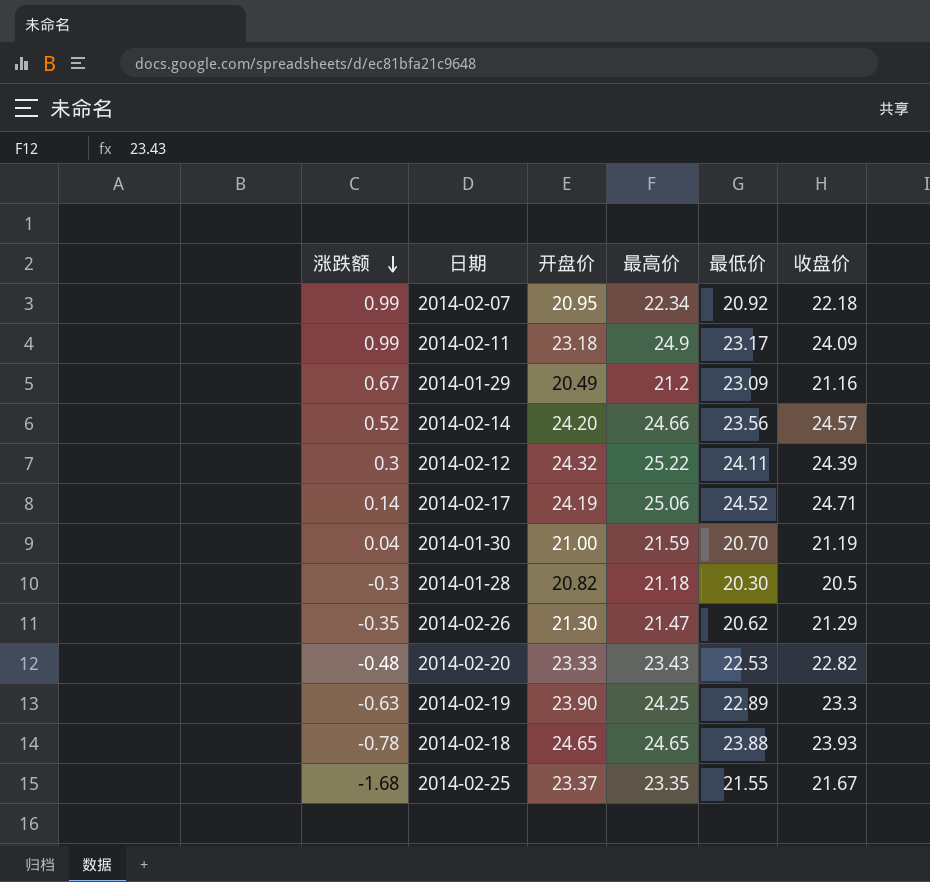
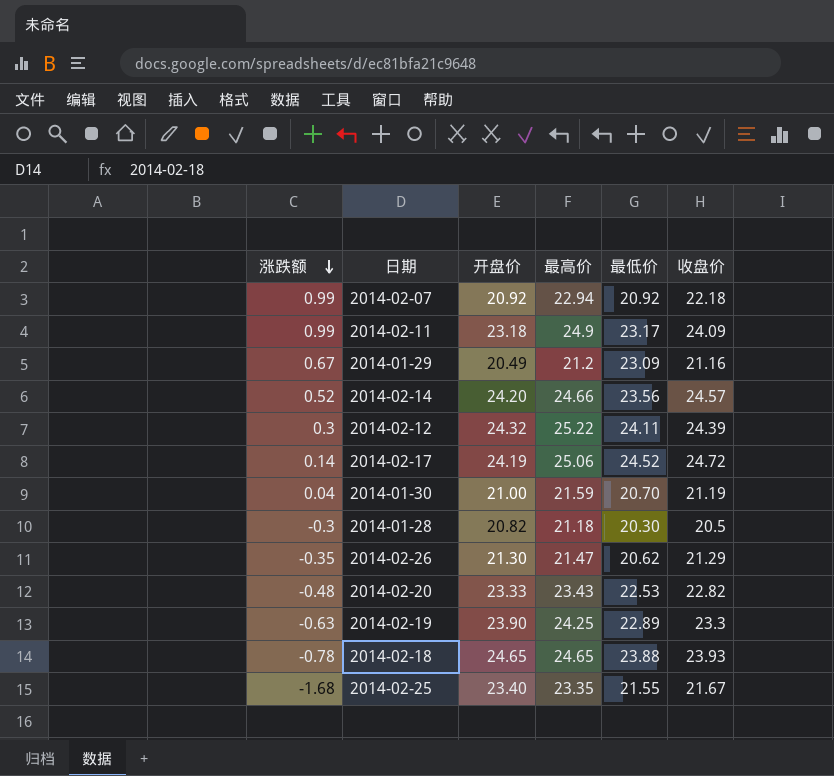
2014-02-07 | 开盘价: 20.95 -> 20.92
2014-02-07 | 最高价: 22.34 -> 22.94
2014-02-17 | 收盘价: 24.71 -> 24.72
2014-02-25 | 开盘价: 23.37 -> 23.40

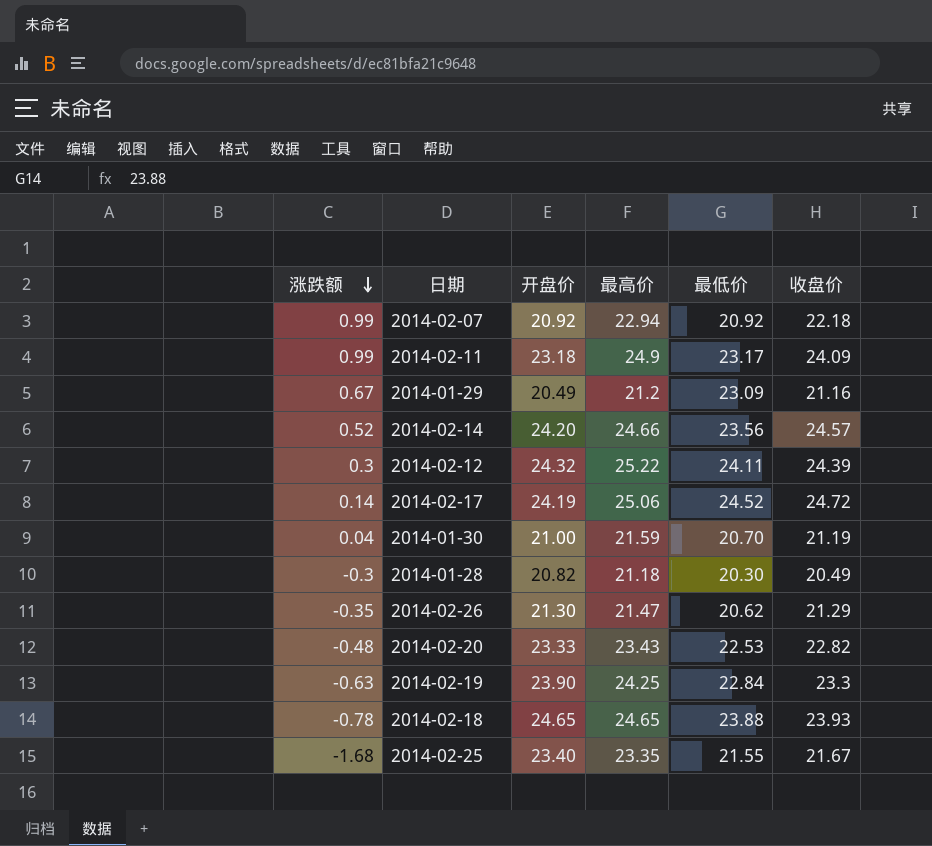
2014-01-28 | 收盘价: 20.5 -> 20.49
2014-02-19 | 最低价: 22.89 -> 22.84

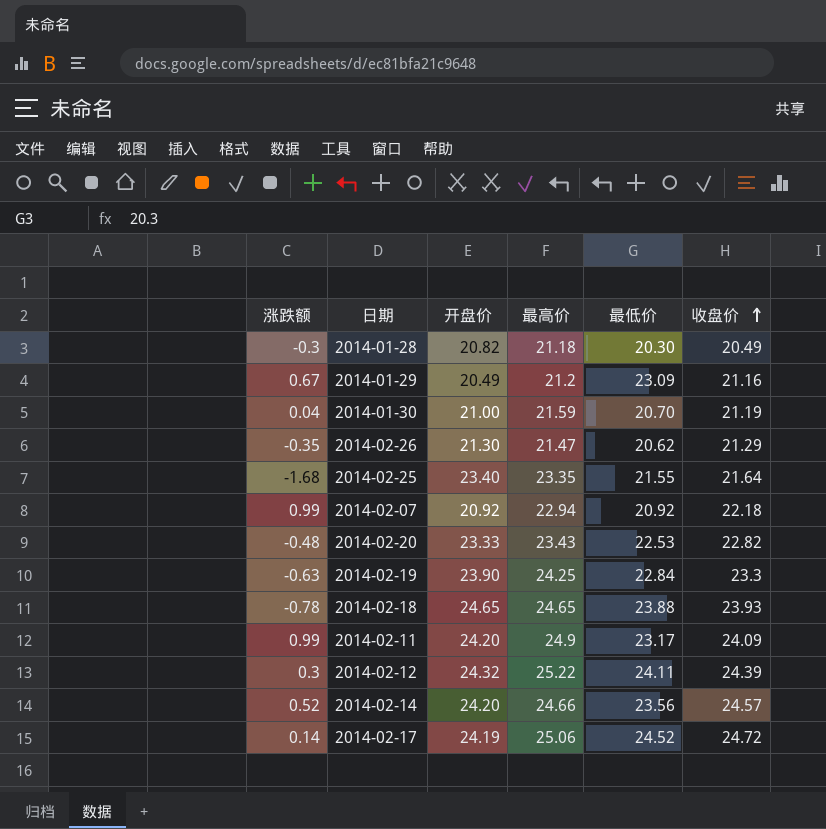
row order: 涨跌额 descending -> 收盘价 ascending
2014-02-25 | 收盘价: 21.67 -> 21.64
2014-02-11 | 开盘价: 23.18 -> 24.20

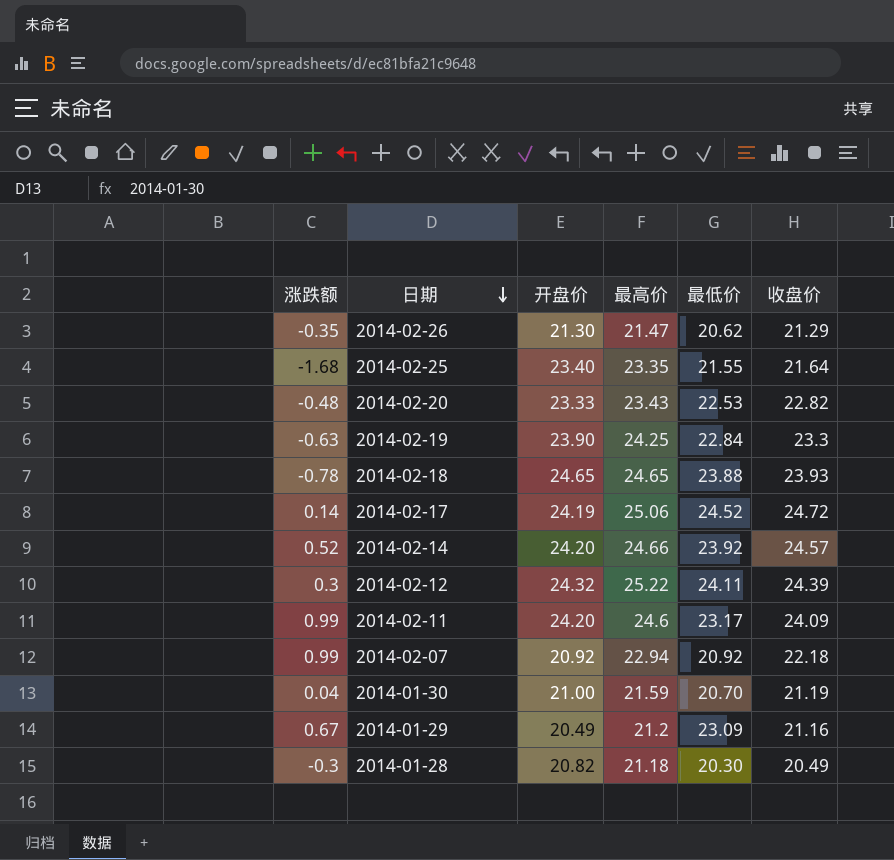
row order: 收盘价 ascending -> 日期 descending
2014-02-14 | 最低价: 23.56 -> 23.92
2014-02-11 | 最高价: 24.9 -> 24.6

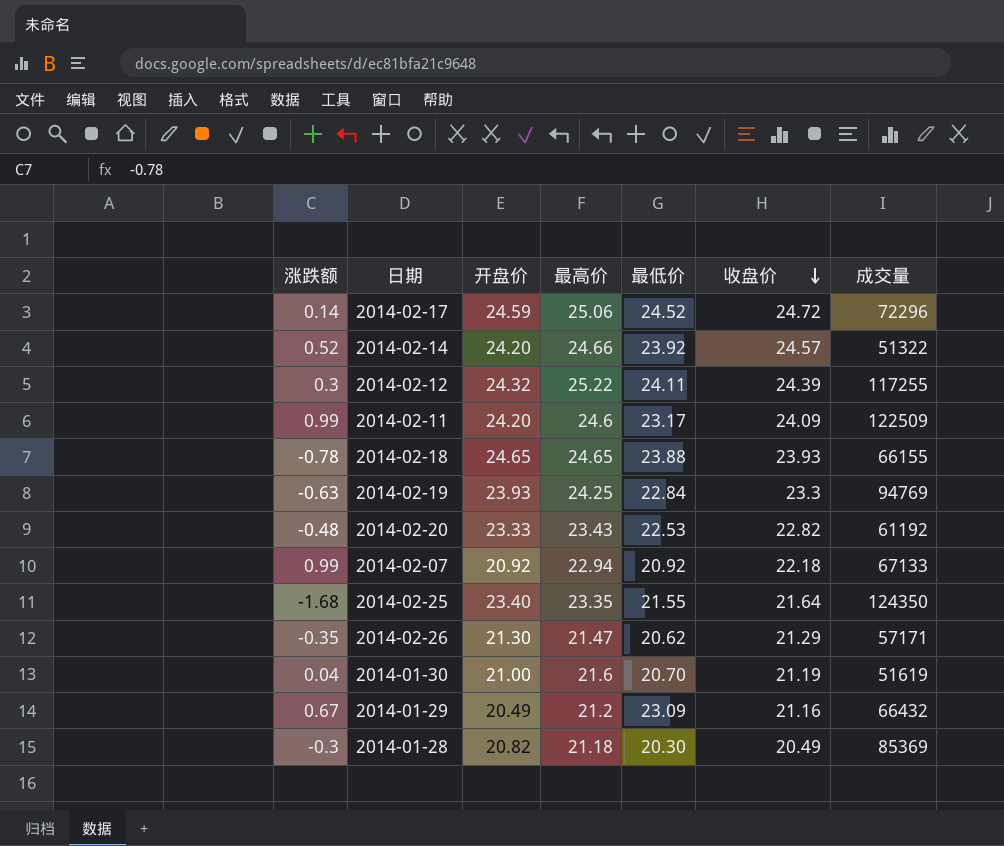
row order: 日期 descending -> 收盘价 descending
column 成交量 | position: none -> 7
2014-02-17 | 开盘价: 24.19 -> 24.59
2014-02-19 | 开盘价: 23.90 -> 23.93
2014-01-30 | 最高价: 21.59 -> 21.6

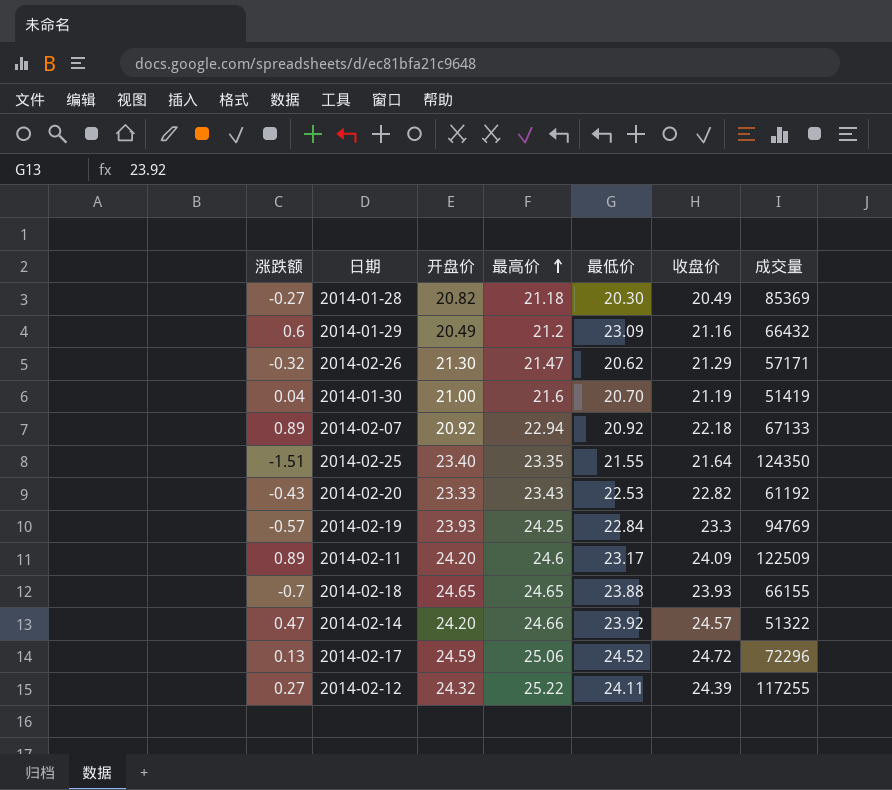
row order: 收盘价 descending -> 最高价 ascending
2014-01-28 | 涨跌额: -0.3 -> -0.27
2014-01-29 | 涨跌额: 0.67 -> 0.6
2014-02-26 | 涨跌额: -0.35 -> -0.32
2014-01-30 | 成交量: 51619 -> 51419
2014-02-07 | 涨跌额: 0.99 -> 0.89
2014-02-25 | 涨跌额: -1.68 -> -1.51
2014-02-20 | 涨跌额: -0.48 -> -0.43
2014-02-19 | 涨跌额: -0.63 -> -0.57
2014-02-11 | 涨跌额: 0.99 -> 0.89
2014-02-18 | 涨跌额: -0.78 -> -0.7
2014-02-14 | 涨跌额: 0.52 -> 0.47
2014-02-17 | 涨跌额: 0.14 -> 0.13
2014-02-12 | 涨跌额: 0.3 -> 0.27

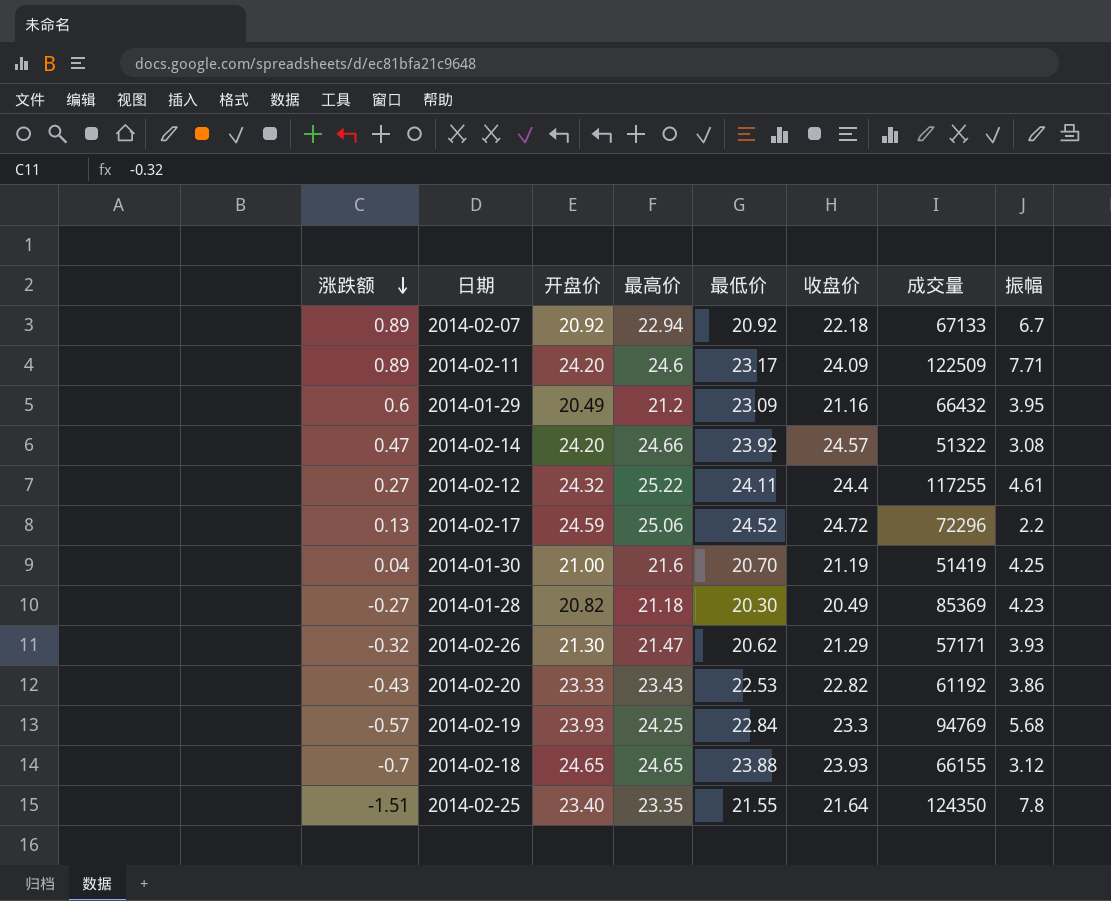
row order: 最高价 ascending -> 涨跌额 descending
column 振幅 | position: none -> 8
2014-02-12 | 收盘价: 24.39 -> 24.4

